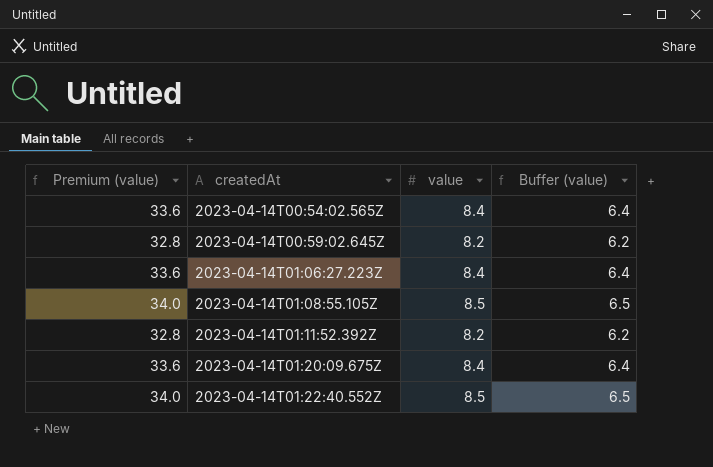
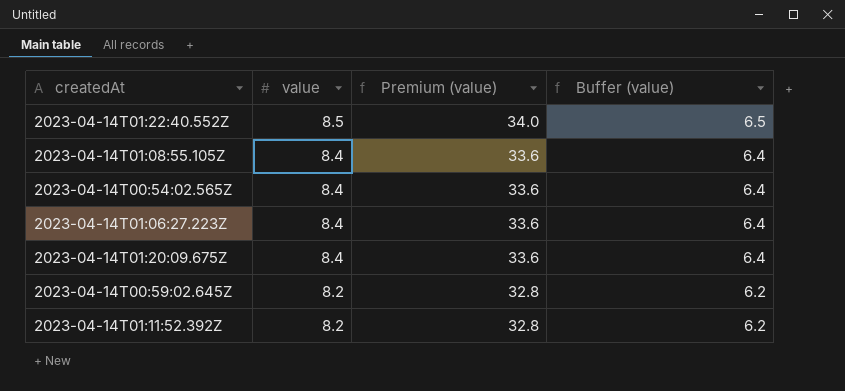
row order: createdAt ascending -> value descending
column Premium (value) | position: 1 -> 3
2023-04-14T01:08:55.105Z | value: 8.5 -> 8.4
2023-04-14T01:08:55.105Z | Premium (value): 34.0 -> 33.6
2023-04-14T01:08:55.105Z | Buffer (value): 6.5 -> 6.4

